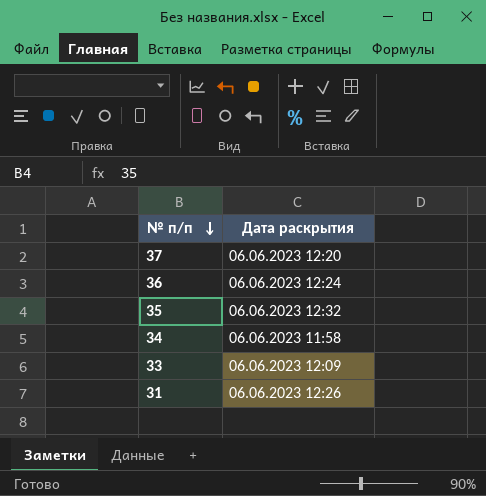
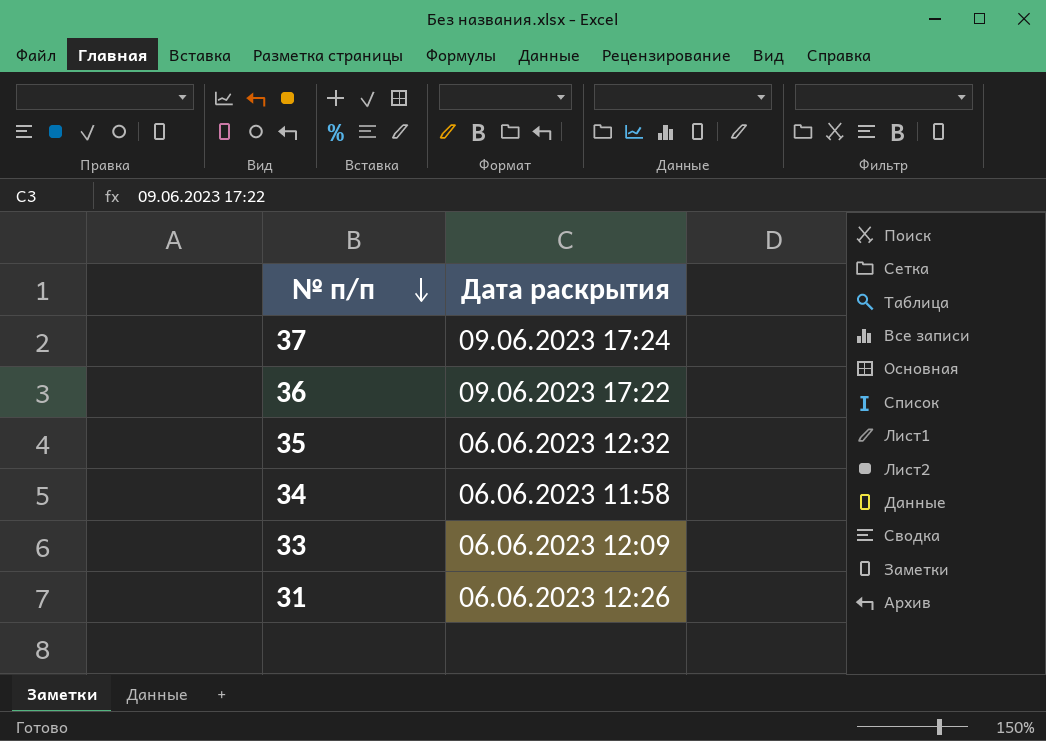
37 | Дата раскрытия: 06.06.2023 12:20 -> 09.06.2023 17:24
36 | Дата раскрытия: 06.06.2023 12:24 -> 09.06.2023 17:22

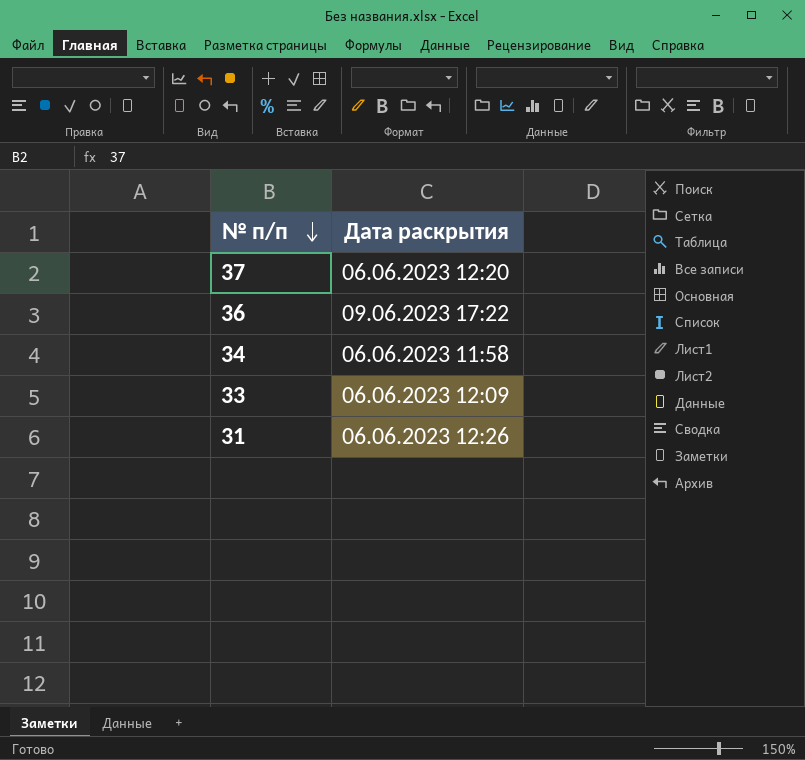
row 35: 06.06.2023 12:32 -> none
37 | Дата раскрытия: 09.06.2023 17:24 -> 06.06.2023 12:20

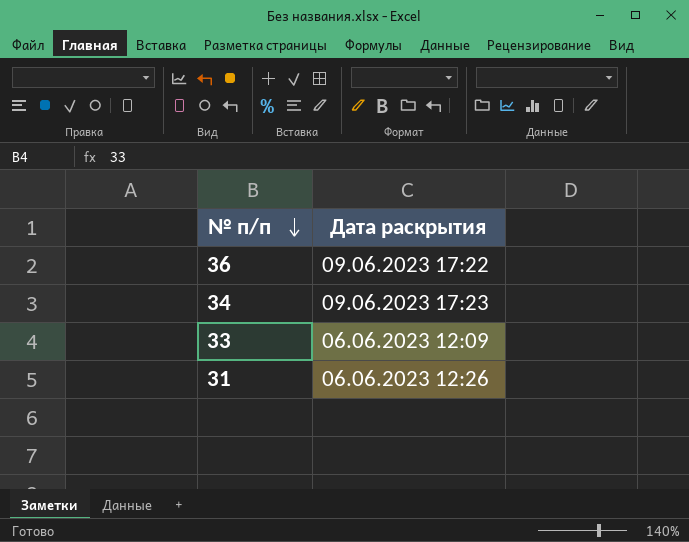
row 37: 06.06.2023 12:20 -> none
34 | Дата раскрытия: 06.06.2023 11:58 -> 09.06.2023 17:23

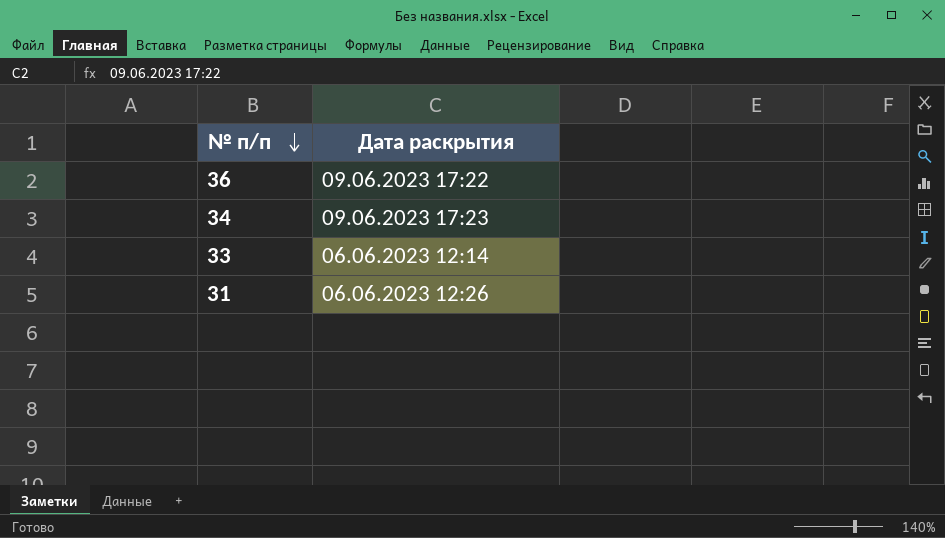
33 | Дата раскрытия: 06.06.2023 12:09 -> 06.06.2023 12:14

